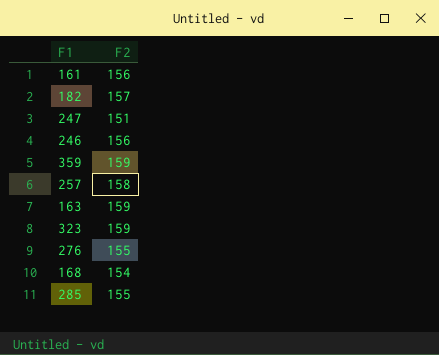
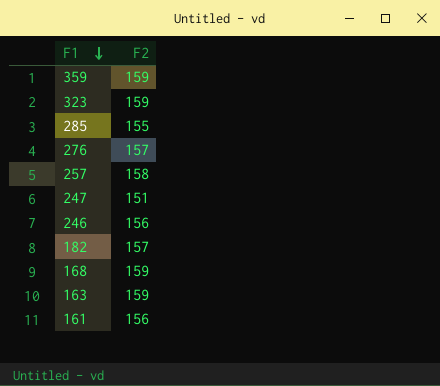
row order: none -> F1 descending
276 | F2: 155 -> 157
168 | F2: 154 -> 159

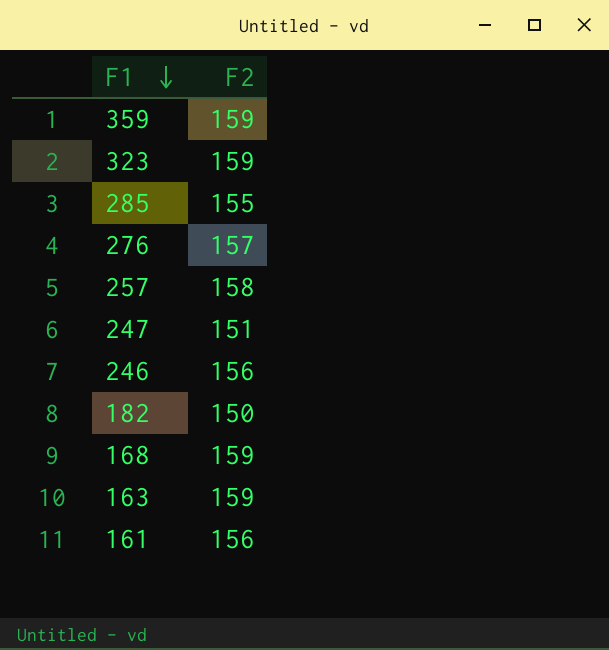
182 | F2: 157 -> 150

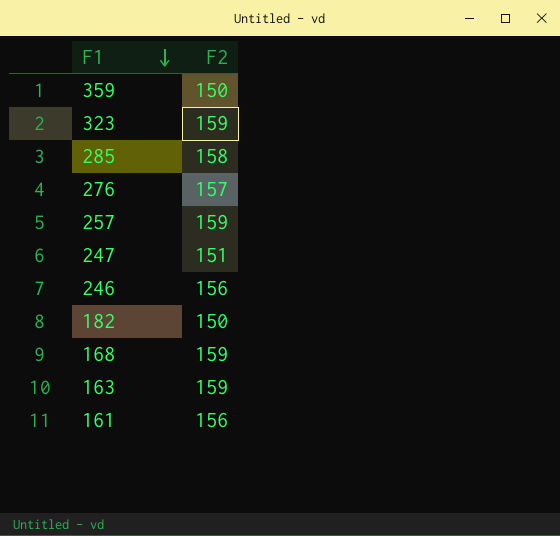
359 | F2: 159 -> 150
285 | F2: 155 -> 158
257 | F2: 158 -> 159

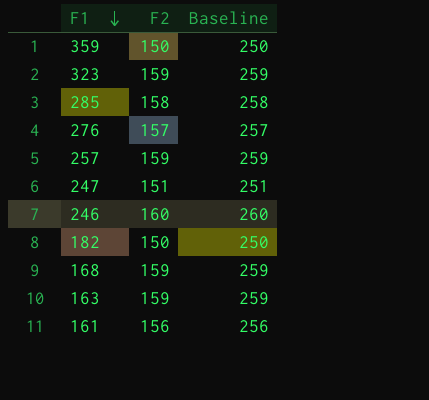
column Baseline | formula: none -> [F2] + 100
246 | F2: 156 -> 160

